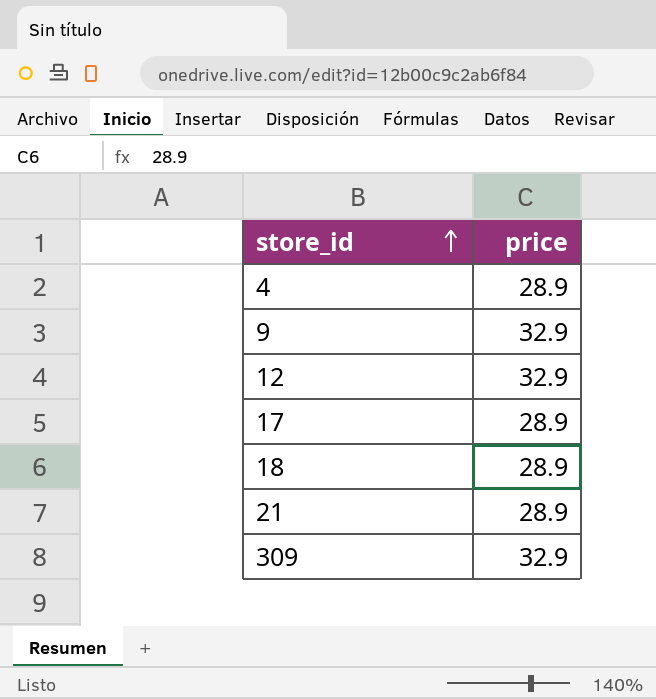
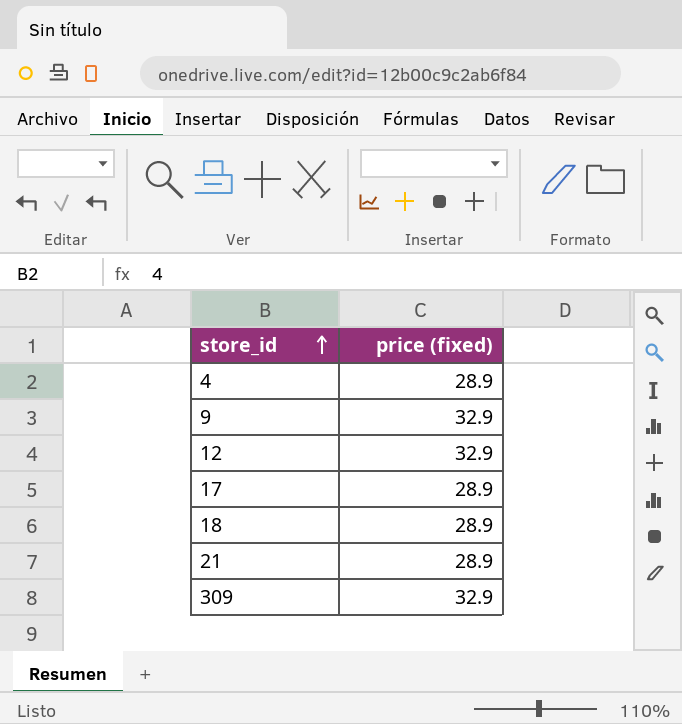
column name: price -> price (fixed)

